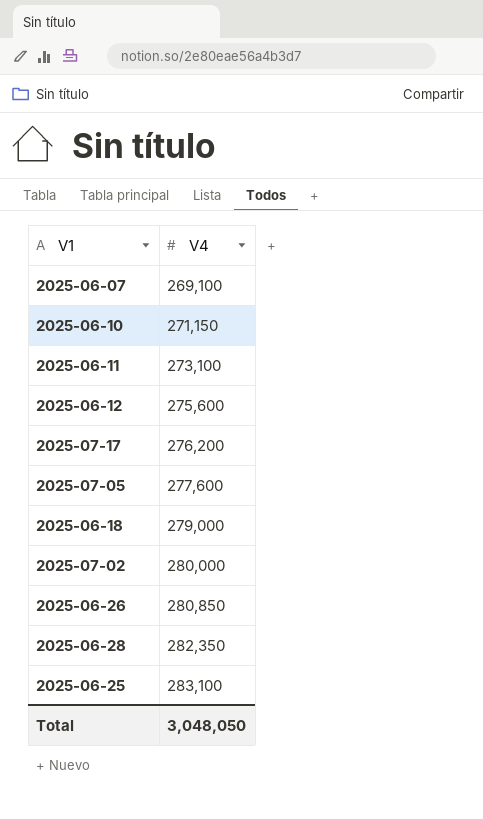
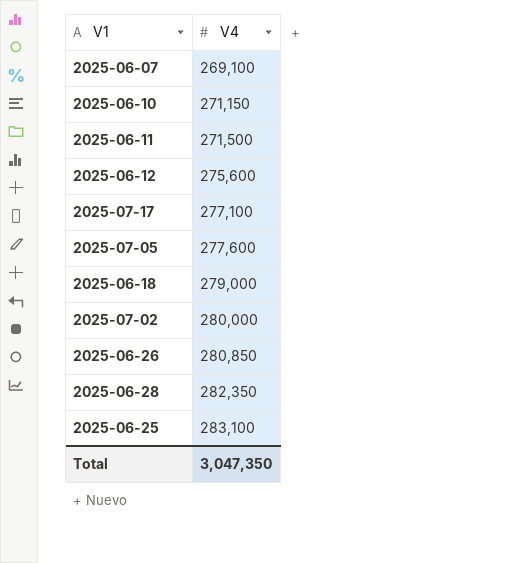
2025-06-11 | V4: 273,100 -> 271,500
2025-07-17 | V4: 276,200 -> 277,100
Total | V4: 3,048,050 -> 3,047,350

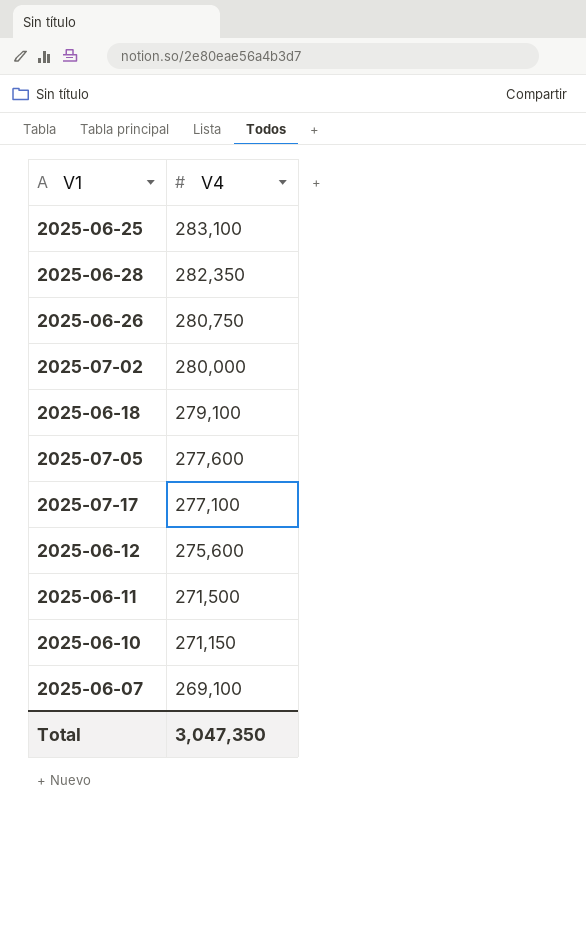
row order: V4 ascending -> V4 descending
2025-06-26 | V4: 280,850 -> 280,750
2025-06-18 | V4: 279,000 -> 279,100

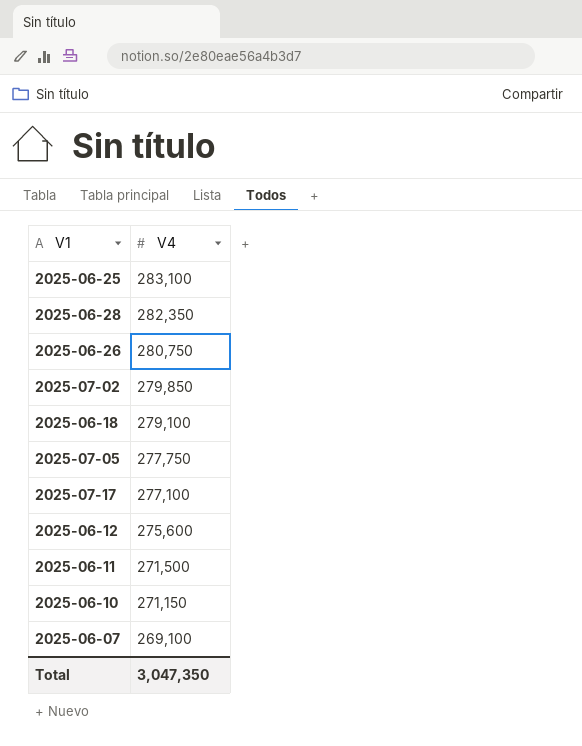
2025-07-02 | V4: 280,000 -> 279,850
2025-07-05 | V4: 277,600 -> 277,750

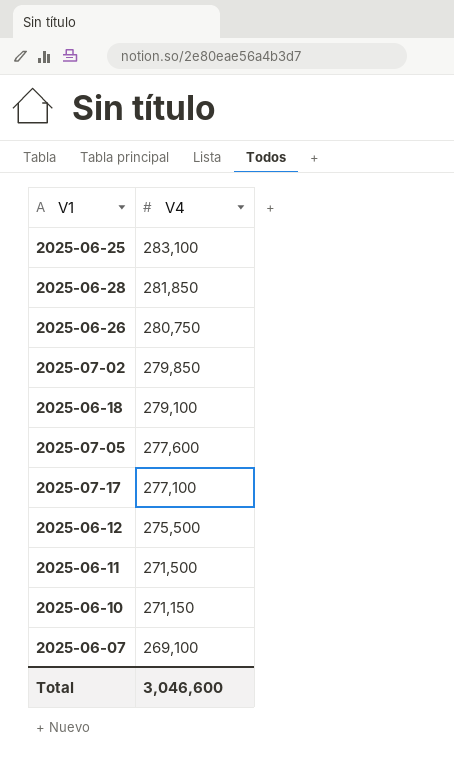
2025-06-28 | V4: 282,350 -> 281,850
2025-07-05 | V4: 277,750 -> 277,600
2025-06-12 | V4: 275,600 -> 275,500
Total | V4: 3,047,350 -> 3,046,600

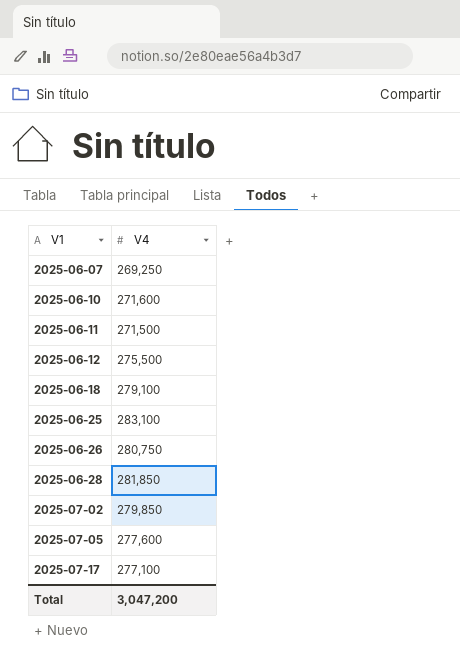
row order: V4 descending -> V1 ascending
2025-06-07 | V4: 269,100 -> 269,250
2025-06-10 | V4: 271,150 -> 271,600
Total | V4: 3,046,600 -> 3,047,200

